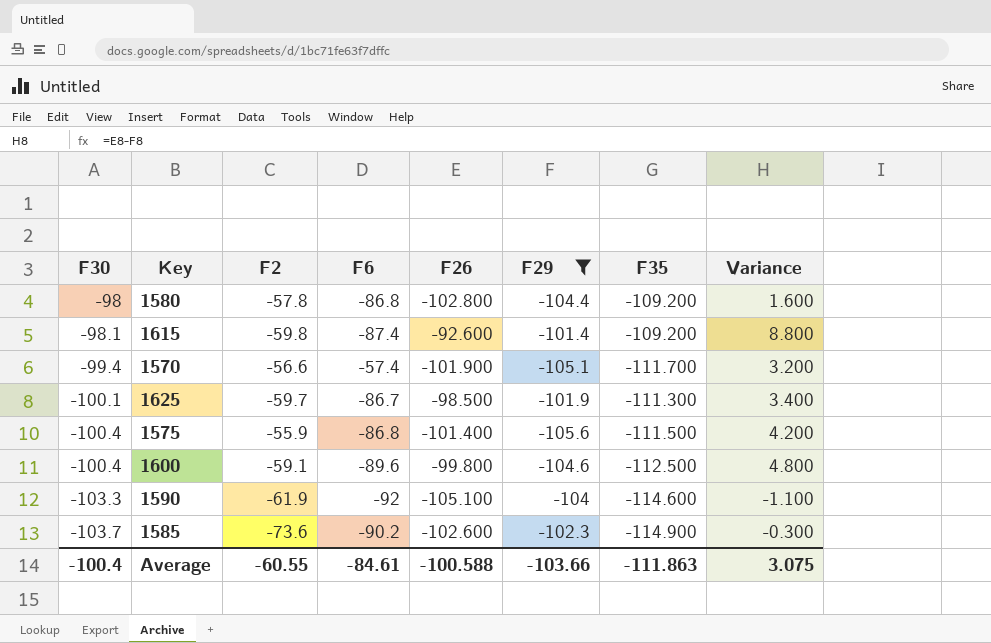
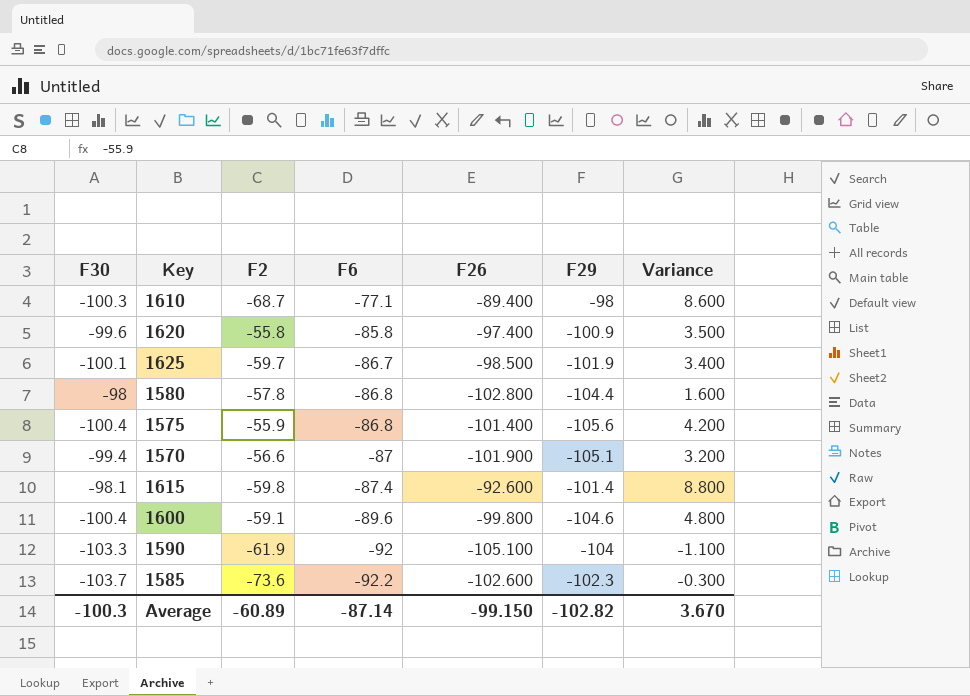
filter: F29 <= -101.4 -> none
row order: F30 descending -> F6 descending
column F35 | position: 7 -> none
1570 | F6: -57.4 -> -87
1585 | F6: -90.2 -> -92.2
Average | F30: -100.4 -> -100.3
Average | F2: -60.55 -> -60.89
Average | F6: -84.61 -> -87.14
Average | F26: -100.588 -> -99.150
Average | F29: -103.66 -> -102.82
Average | Variance: 3.075 -> 3.670

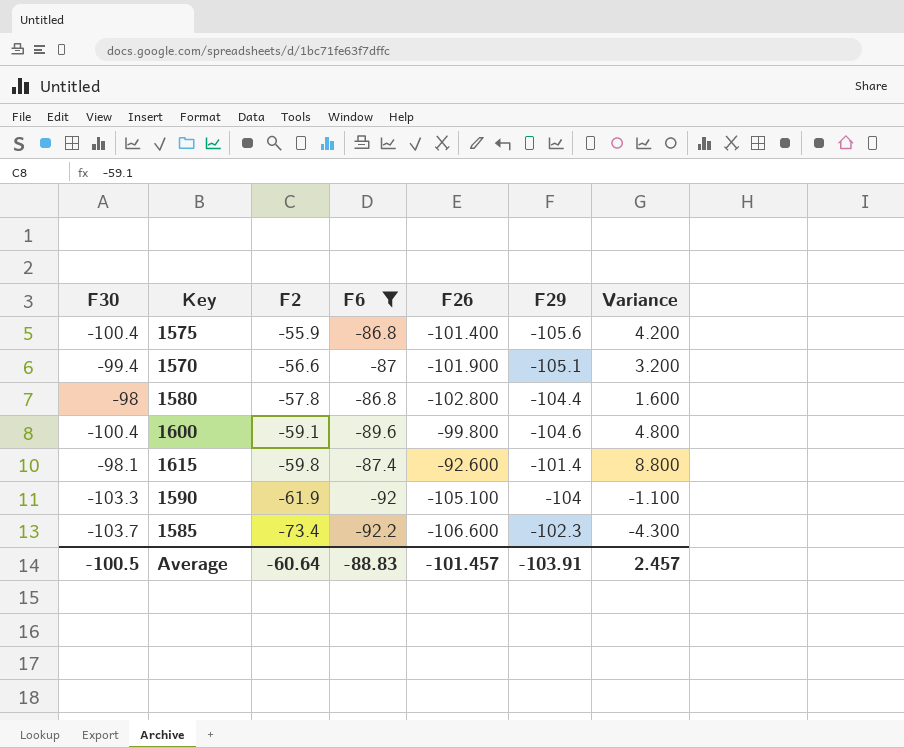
filter: none -> F6 <= -86.8
row order: F6 descending -> F2 descending
1585 | F2: -73.6 -> -73.4
1585 | F26: -102.600 -> -106.600
1585 | Variance: -0.300 -> -4.300
Average | F30: -100.3 -> -100.5
Average | F2: -60.89 -> -60.64
Average | F6: -87.14 -> -88.83
Average | F26: -99.150 -> -101.457
Average | F29: -102.82 -> -103.91
Average | Variance: 3.670 -> 2.457

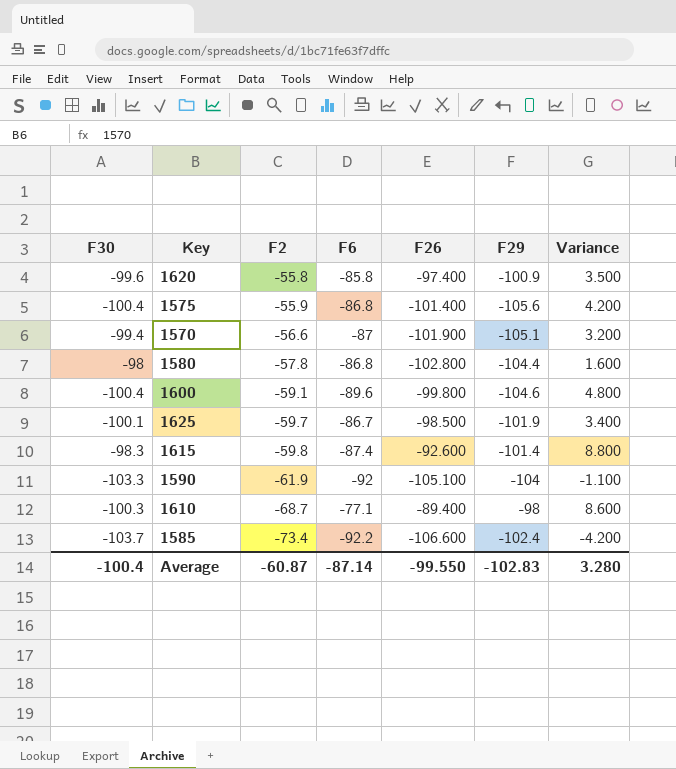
filter: F6 <= -86.8 -> none
1615 | F30: -98.1 -> -98.3
1585 | F29: -102.3 -> -102.4
1585 | Variance: -4.300 -> -4.200
Average | F30: -100.5 -> -100.4
Average | F2: -60.64 -> -60.87
Average | F6: -88.83 -> -87.14
Average | F26: -101.457 -> -99.550
Average | F29: -103.91 -> -102.83
Average | Variance: 2.457 -> 3.280

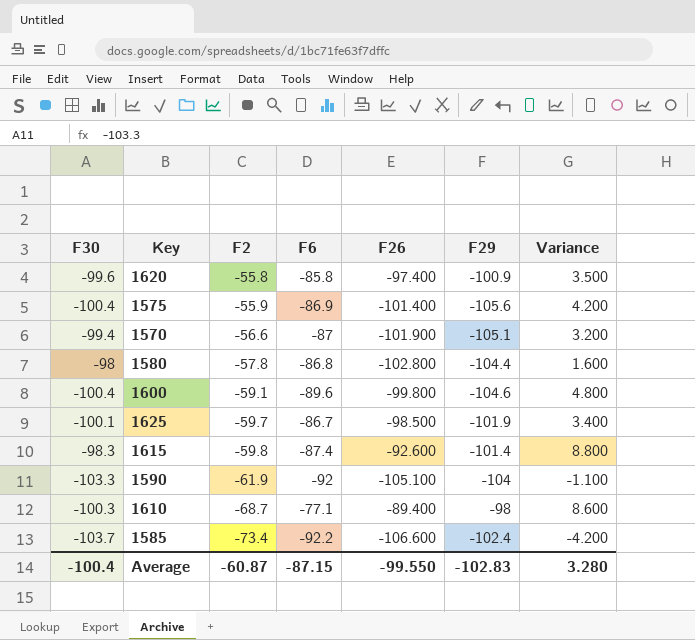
1575 | F6: -86.8 -> -86.9
Average | F6: -87.14 -> -87.15

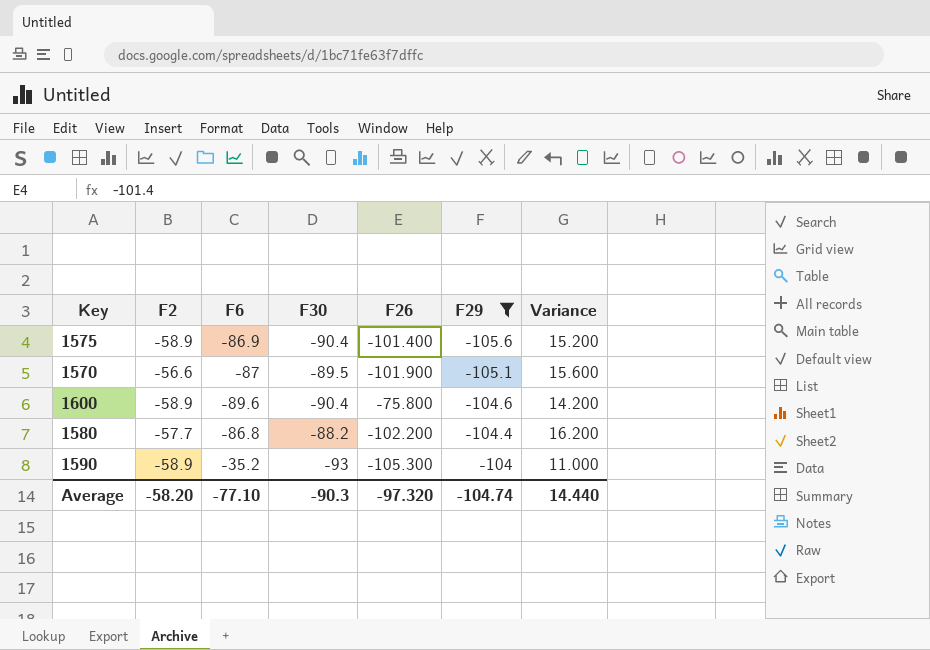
filter: none -> F29 <= -104
row order: F2 descending -> F29 ascending
column F30 | position: 1 -> 4
column Variance | formula: [F26] - [F29] -> [F30] - [F29]
1575 | F2: -55.9 -> -58.9
1575 | F30: -100.4 -> -90.4
1570 | F30: -99.4 -> -89.5
1600 | F2: -59.1 -> -58.9
1600 | F30: -100.4 -> -90.4
1600 | F26: -99.800 -> -75.800
1580 | F2: -57.8 -> -57.7
1580 | F30: -98 -> -88.2
1580 | F26: -102.800 -> -102.200
1590 | F2: -61.9 -> -58.9
1590 | F6: -92 -> -35.2
1590 | F30: -103.3 -> -93
1590 | F26: -105.100 -> -105.300
Average | F2: -60.87 -> -58.20
Average | F6: -87.15 -> -77.10
Average | F30: -100.4 -> -90.3
Average | F26: -99.550 -> -97.320
Average | F29: -102.83 -> -104.74
Average | Variance: 3.280 -> 14.440

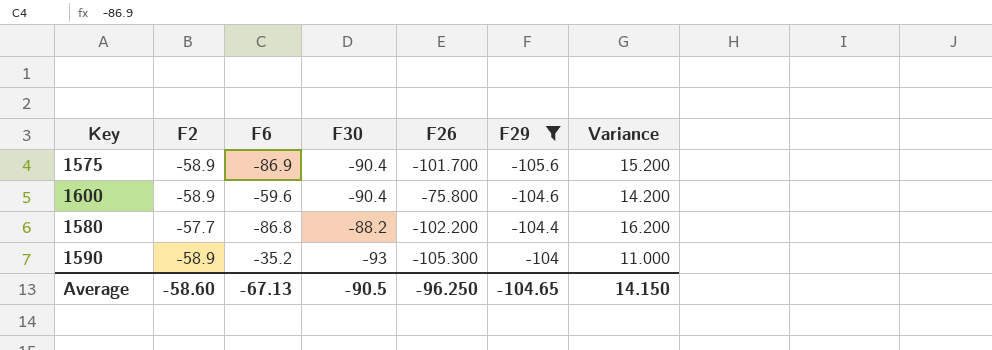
row 1570: -56.6 | -87 | -89.5 | -101.900 | -105.1 | 15.600 -> none
1575 | F26: -101.400 -> -101.700
1600 | F6: -89.6 -> -59.6
Average | F2: -58.20 -> -58.60
Average | F6: -77.10 -> -67.13
Average | F30: -90.3 -> -90.5
Average | F26: -97.320 -> -96.250
Average | F29: -104.74 -> -104.65
Average | Variance: 14.440 -> 14.150

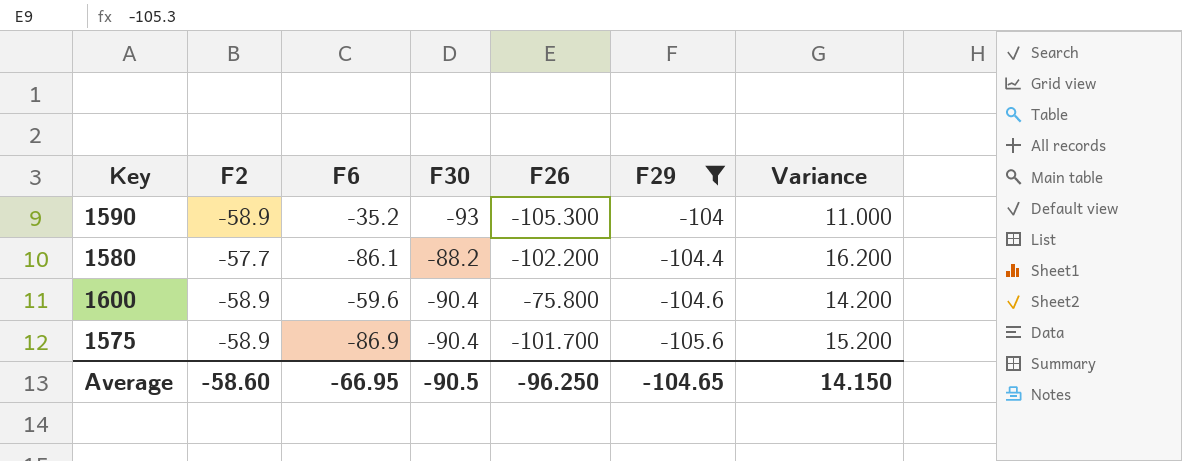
row order: F29 ascending -> F29 descending
1580 | F6: -86.8 -> -86.1
Average | F6: -67.13 -> -66.95

